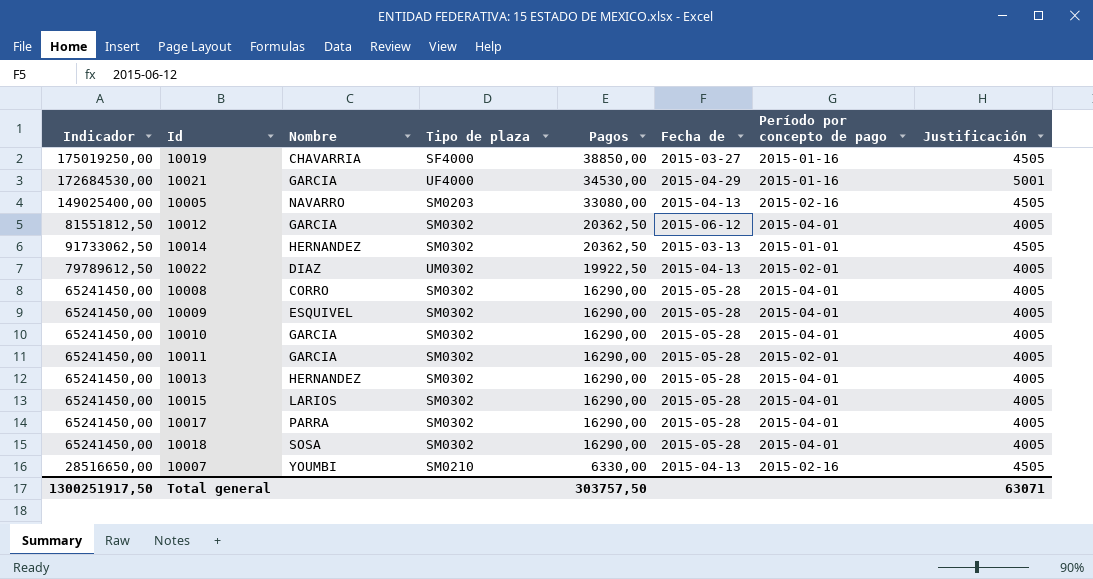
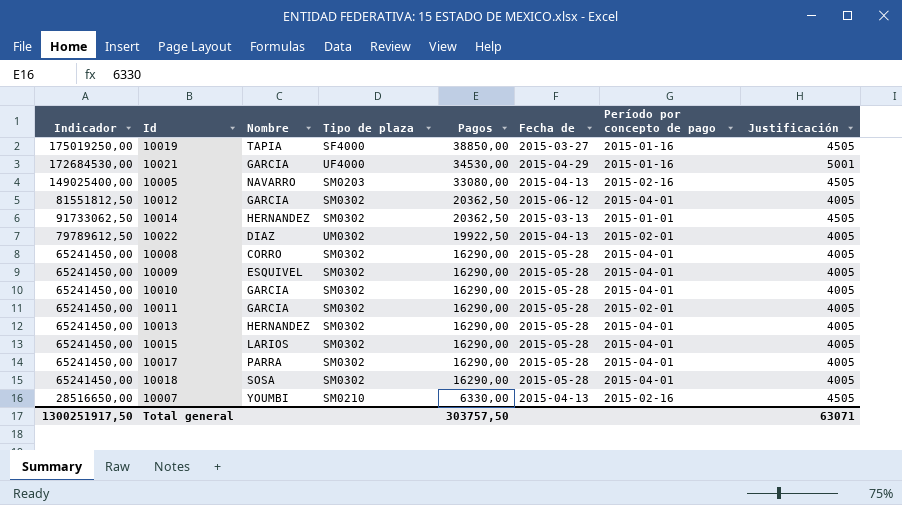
10019 | Nombre: CHAVARRIA -> TAPIA

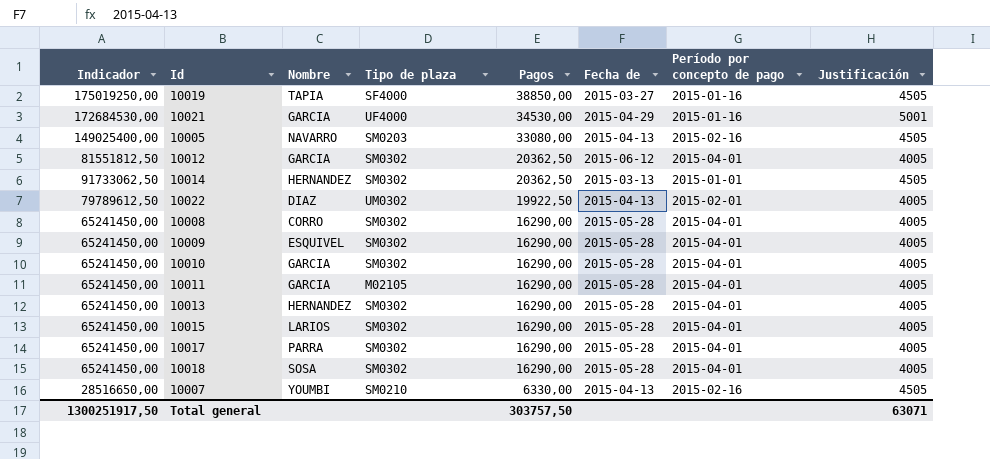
10011 | Tipo de plaza: SM0302 -> M02105
10011 | Período por concepto de pago: 2015-02-01 -> 2015-04-01

